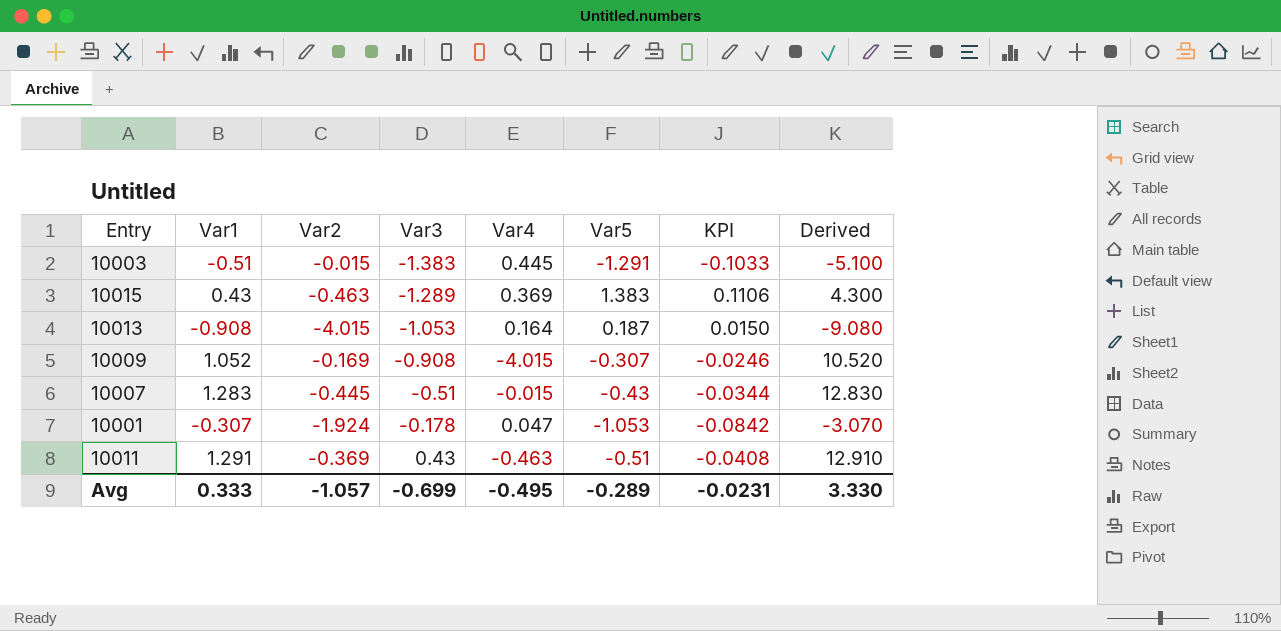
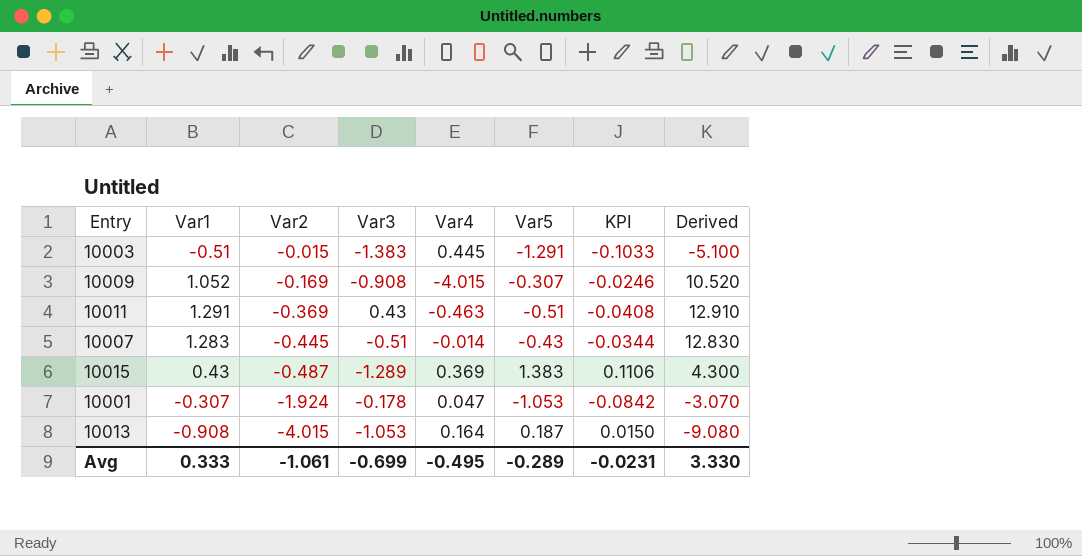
row order: Var3 ascending -> Var2 descending
10007 | Var4: -0.015 -> -0.014
10015 | Var2: -0.463 -> -0.487
Avg | Var2: -1.057 -> -1.061

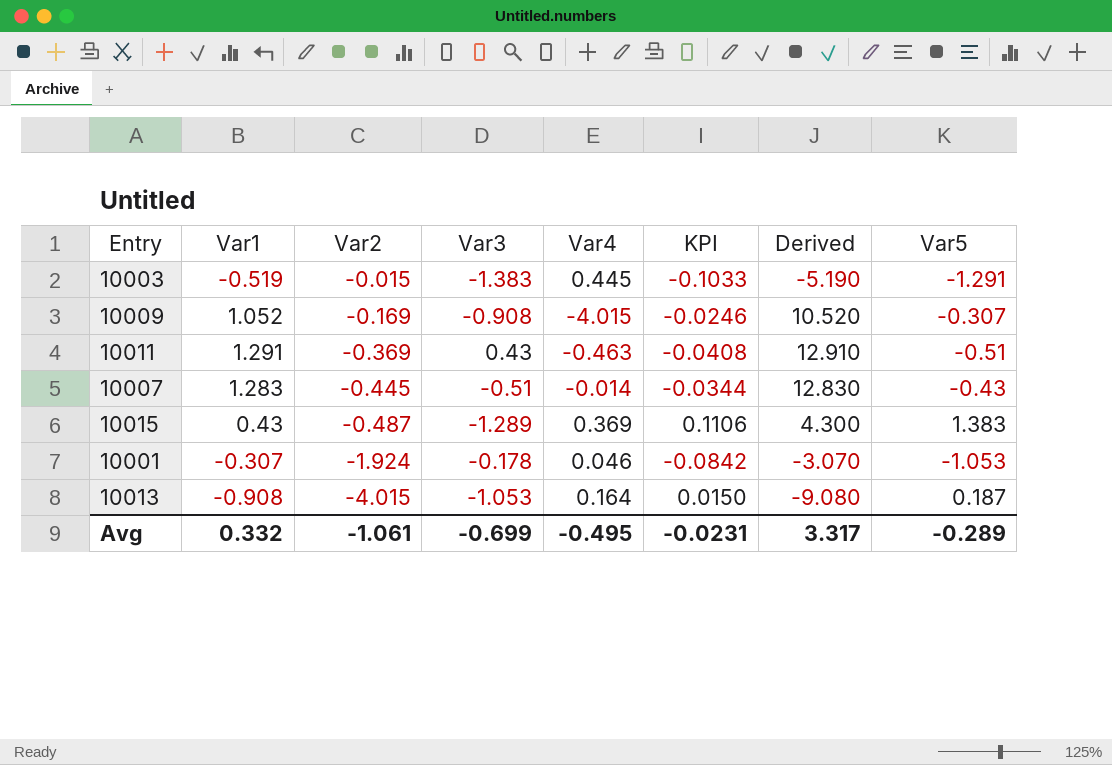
column Var5 | position: 6 -> 8
10003 | Var1: -0.51 -> -0.519
10003 | Derived: -5.100 -> -5.190
10001 | Var4: 0.047 -> 0.046
Avg | Var1: 0.333 -> 0.332
Avg | Derived: 3.330 -> 3.317

